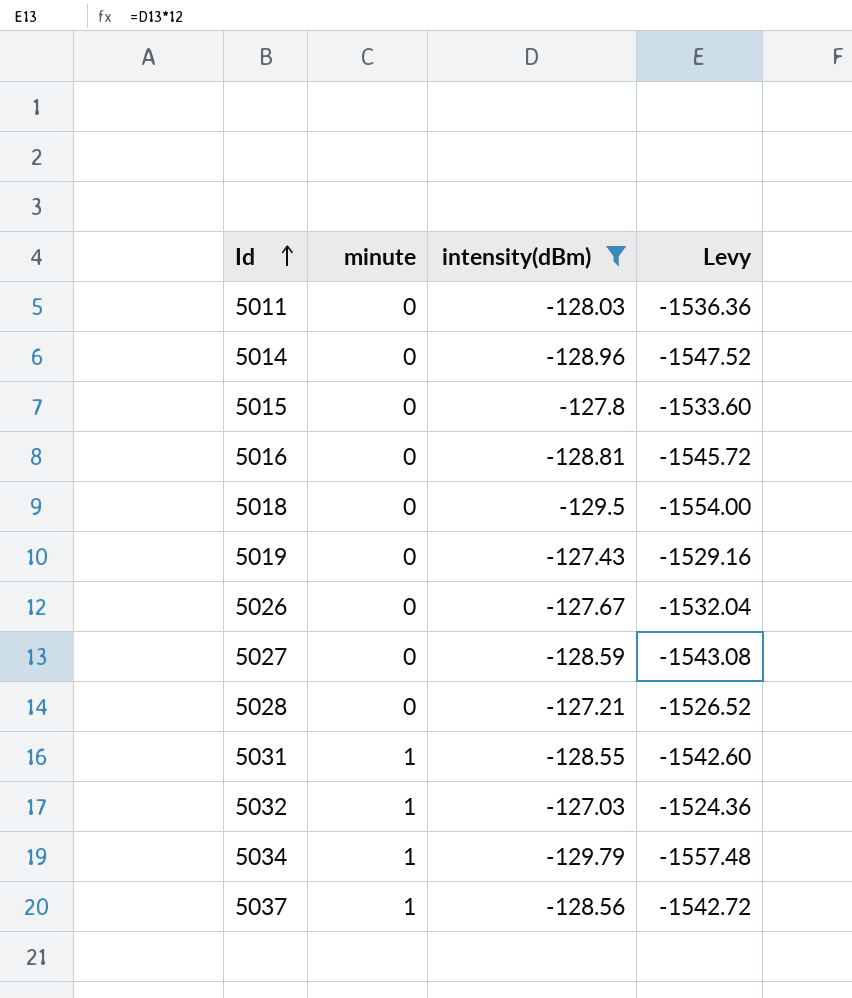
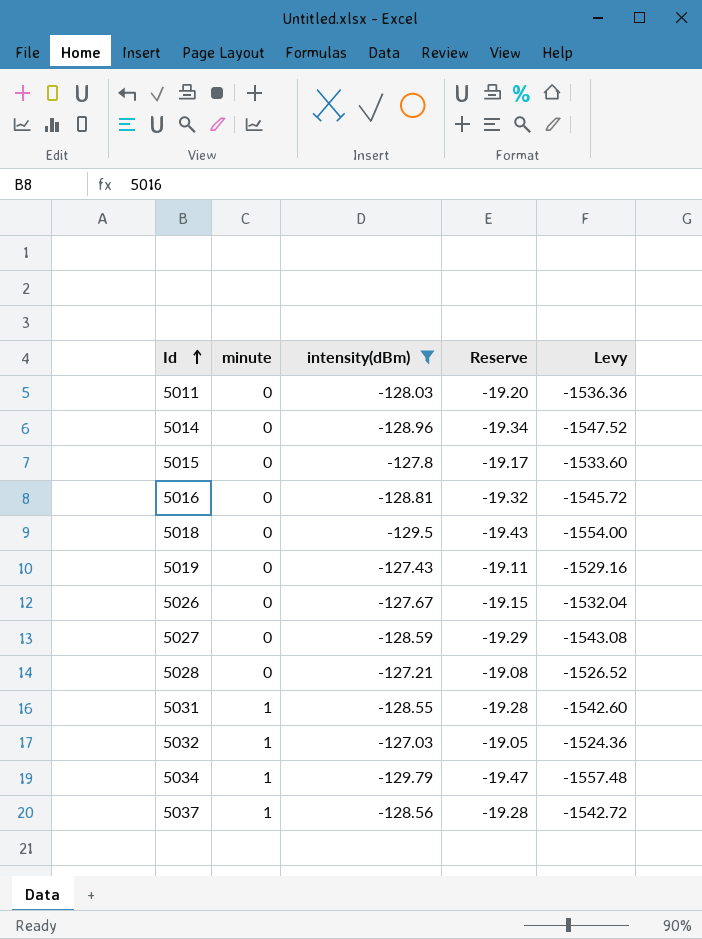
column Reserve | formula: none -> [intensity(dBm)] * 0.15

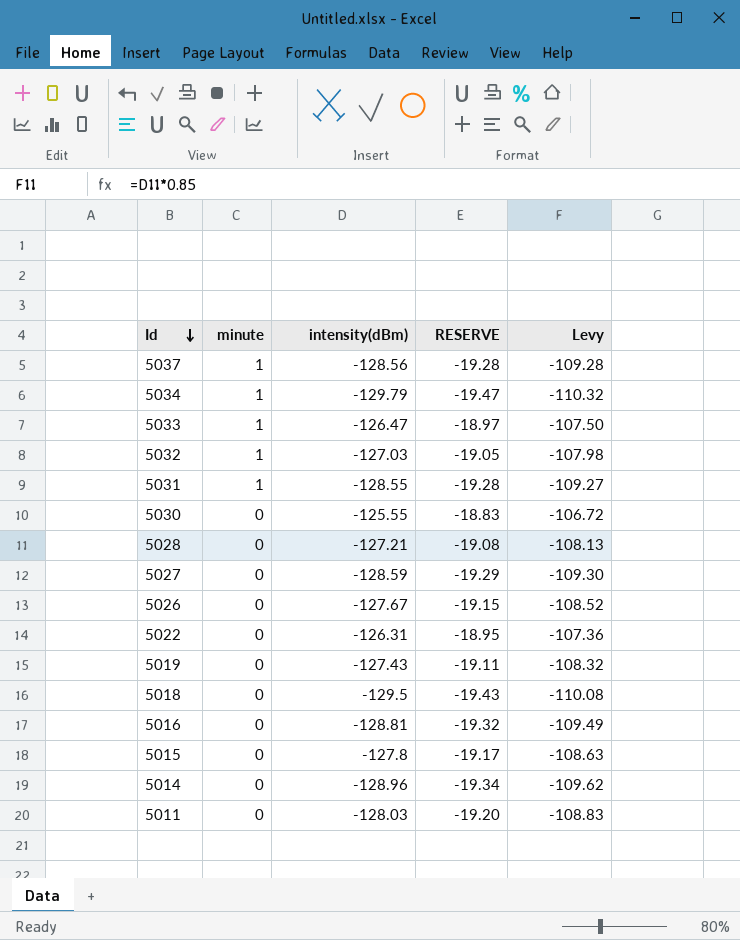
filter: intensity(dBm) <= -127.03 -> none
row order: Id ascending -> Id descending
column name: Reserve -> RESERVE
column Levy | formula: [intensity(dBm)] * 12 -> [intensity(dBm)] * 0.85

